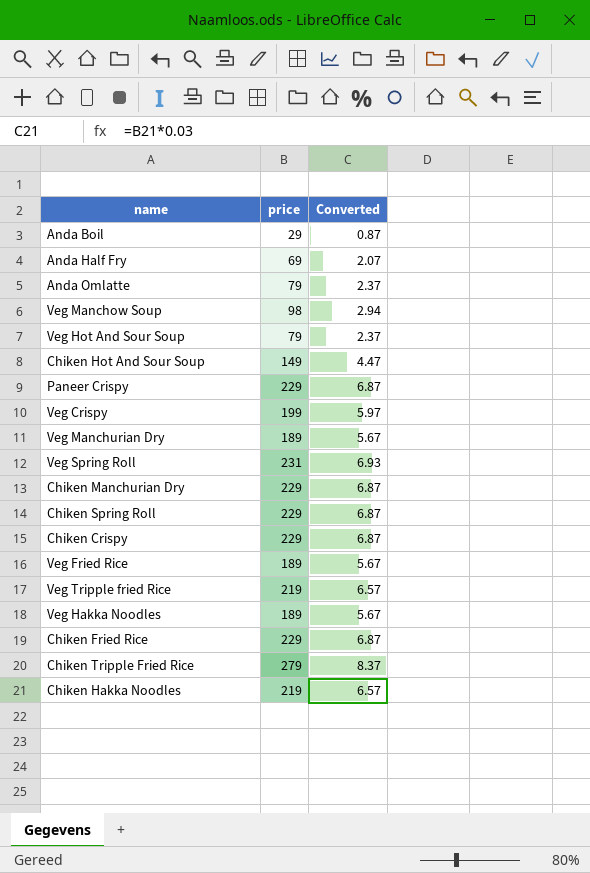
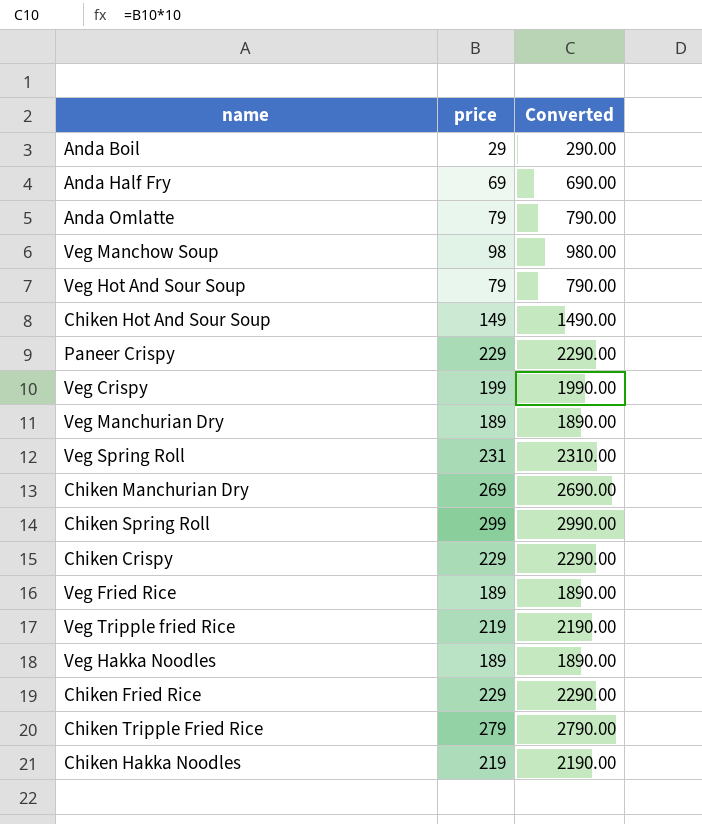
column Converted | formula: [price] * 0.03 -> [price] * 10
Chiken Manchurian Dry | price: 229 -> 269
Chiken Spring Roll | price: 229 -> 299

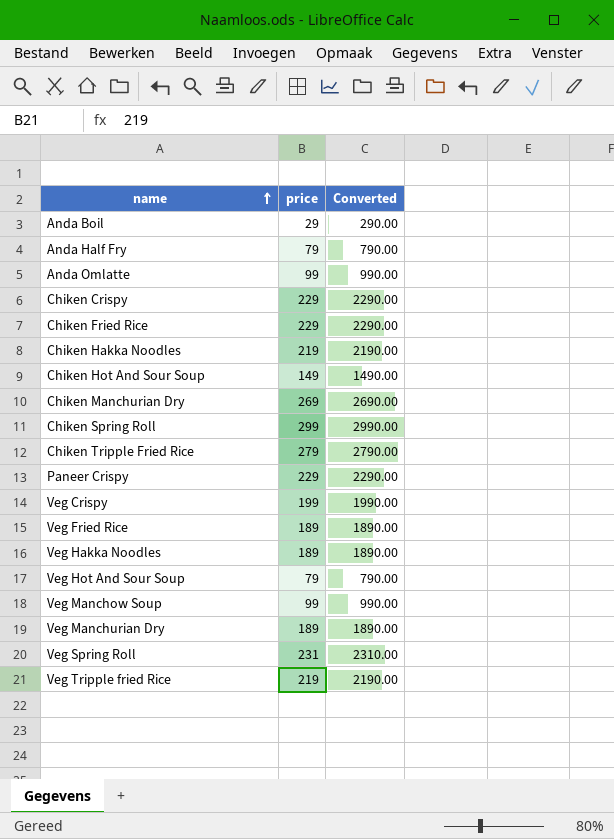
row order: none -> name ascending
Anda Half Fry | price: 69 -> 79
Anda Half Fry | Converted: 690.00 -> 790.00
Anda Omlatte | price: 79 -> 99
Anda Omlatte | Converted: 790.00 -> 990.00
Veg Manchow Soup | price: 98 -> 99
Veg Manchow Soup | Converted: 980.00 -> 990.00

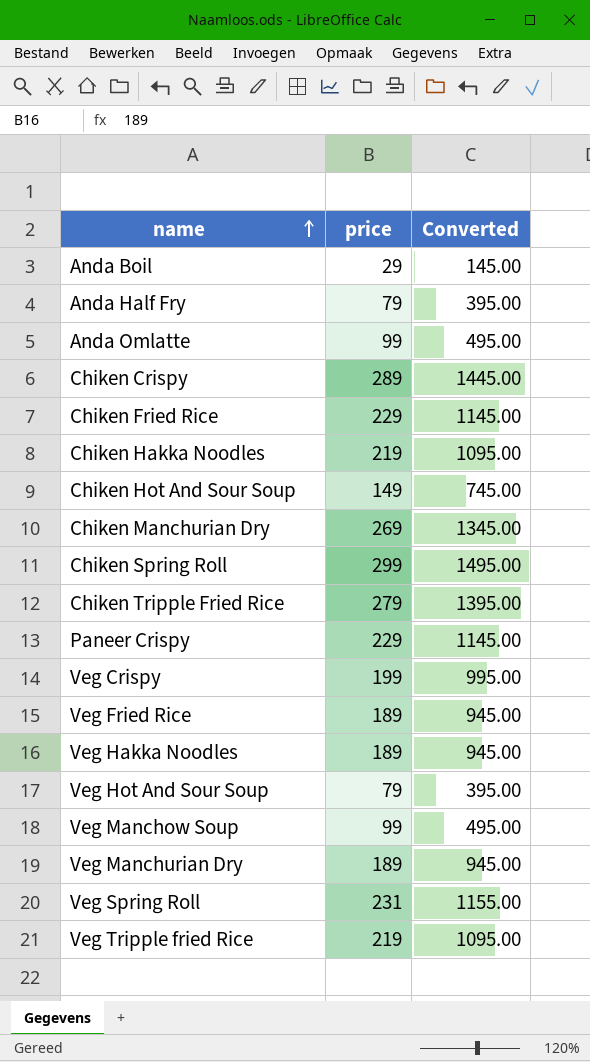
column Converted | formula: [price] * 10 -> [price] * 5
Chiken Crispy | price: 229 -> 289

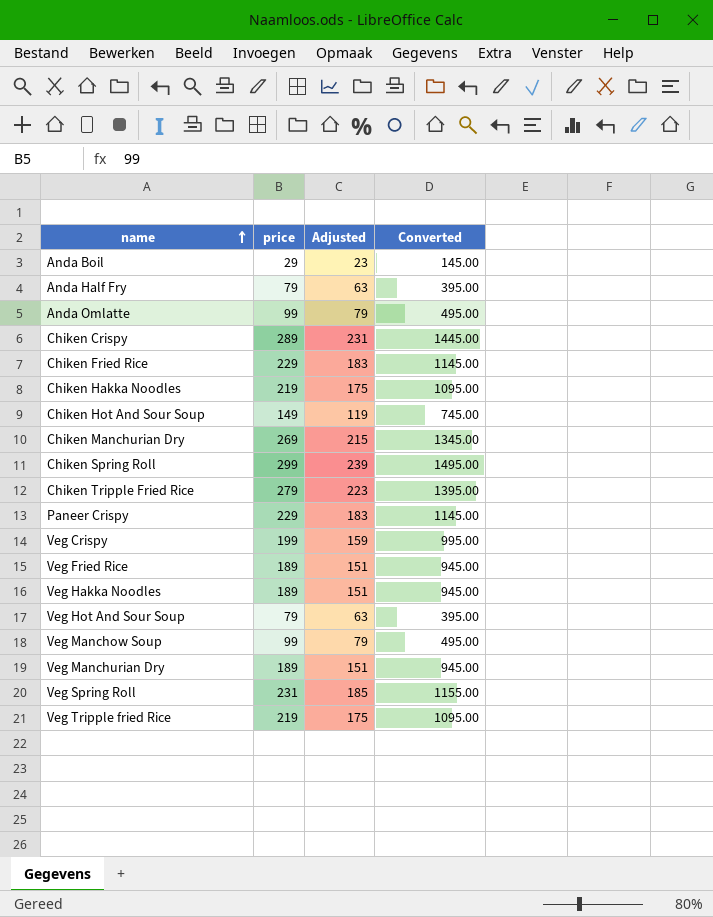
column Adjusted | formula: none -> [price] * 0.8

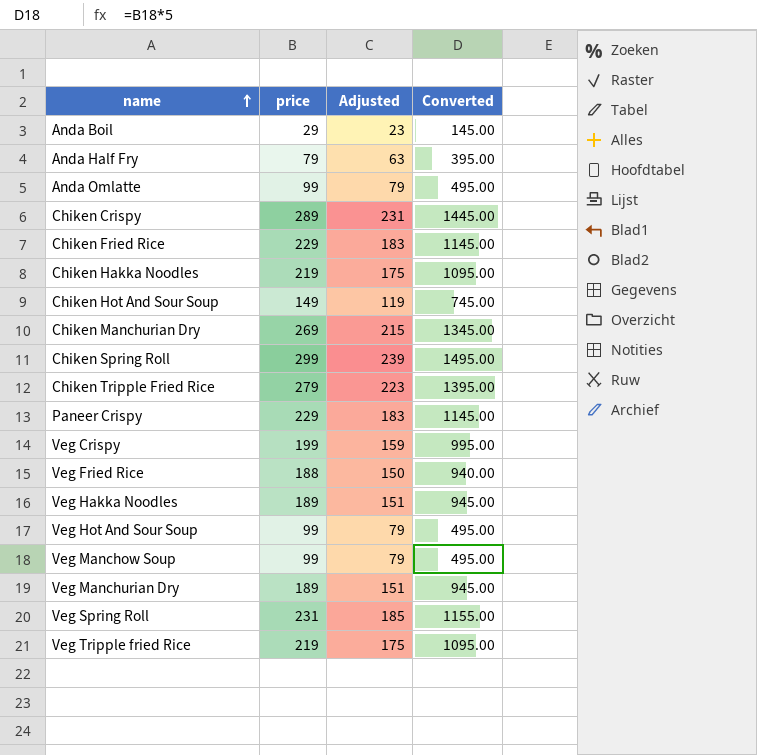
Veg Fried Rice | price: 189 -> 188
Veg Fried Rice | Adjusted: 151 -> 150
Veg Fried Rice | Converted: 945.00 -> 940.00
Veg Hot And Sour Soup | price: 79 -> 99
Veg Hot And Sour Soup | Adjusted: 63 -> 79
Veg Hot And Sour Soup | Converted: 395.00 -> 495.00

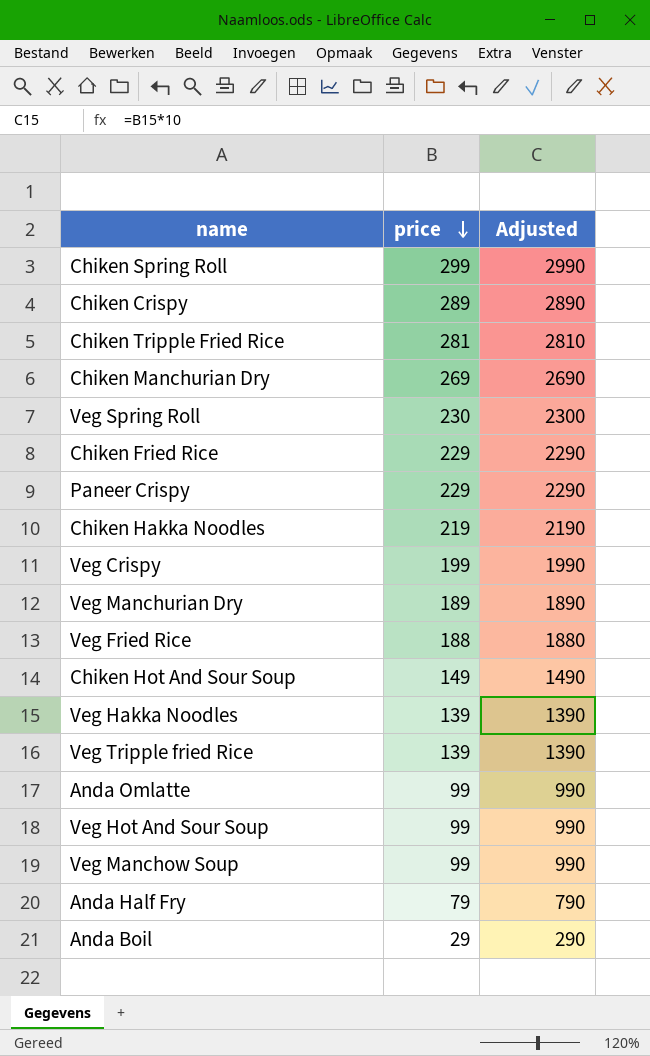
row order: name ascending -> price descending
column Converted | formula: [price] * 5 -> none
column Adjusted | formula: [price] * 0.8 -> [price] * 10
Chiken Tripple Fried Rice | price: 279 -> 281
Veg Spring Roll | price: 231 -> 230
Veg Hakka Noodles | price: 189 -> 139
Veg Tripple fried Rice | price: 219 -> 139

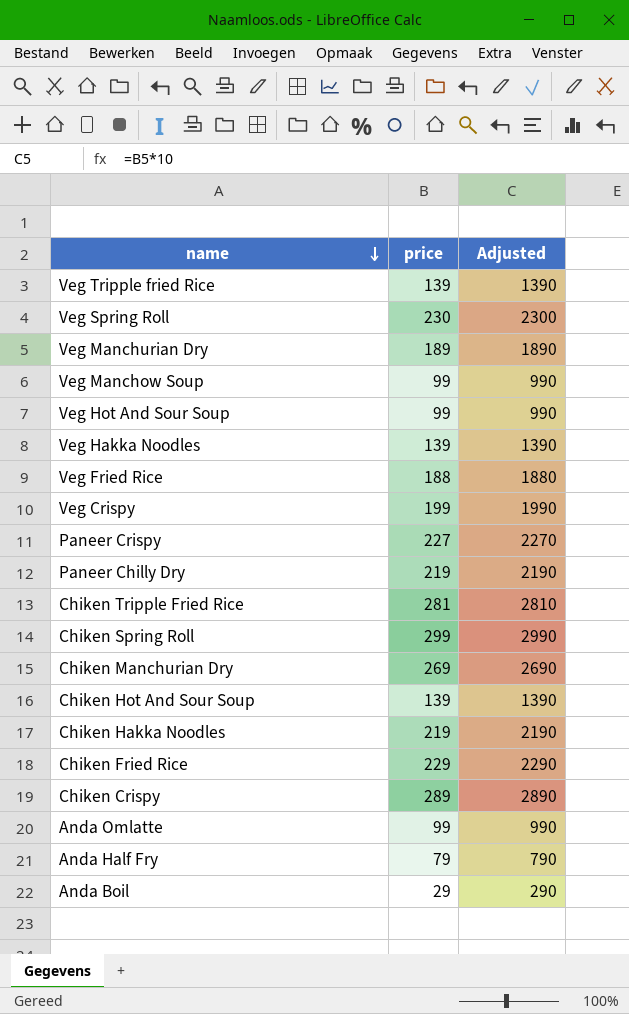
row order: price descending -> name descending
Paneer Crispy | price: 229 -> 227
Paneer Crispy | Adjusted: 2290 -> 2270
row Paneer Chilly Dry: none -> 219 | 2190
Chiken Hot And Sour Soup | price: 149 -> 139
Chiken Hot And Sour Soup | Adjusted: 1490 -> 1390

